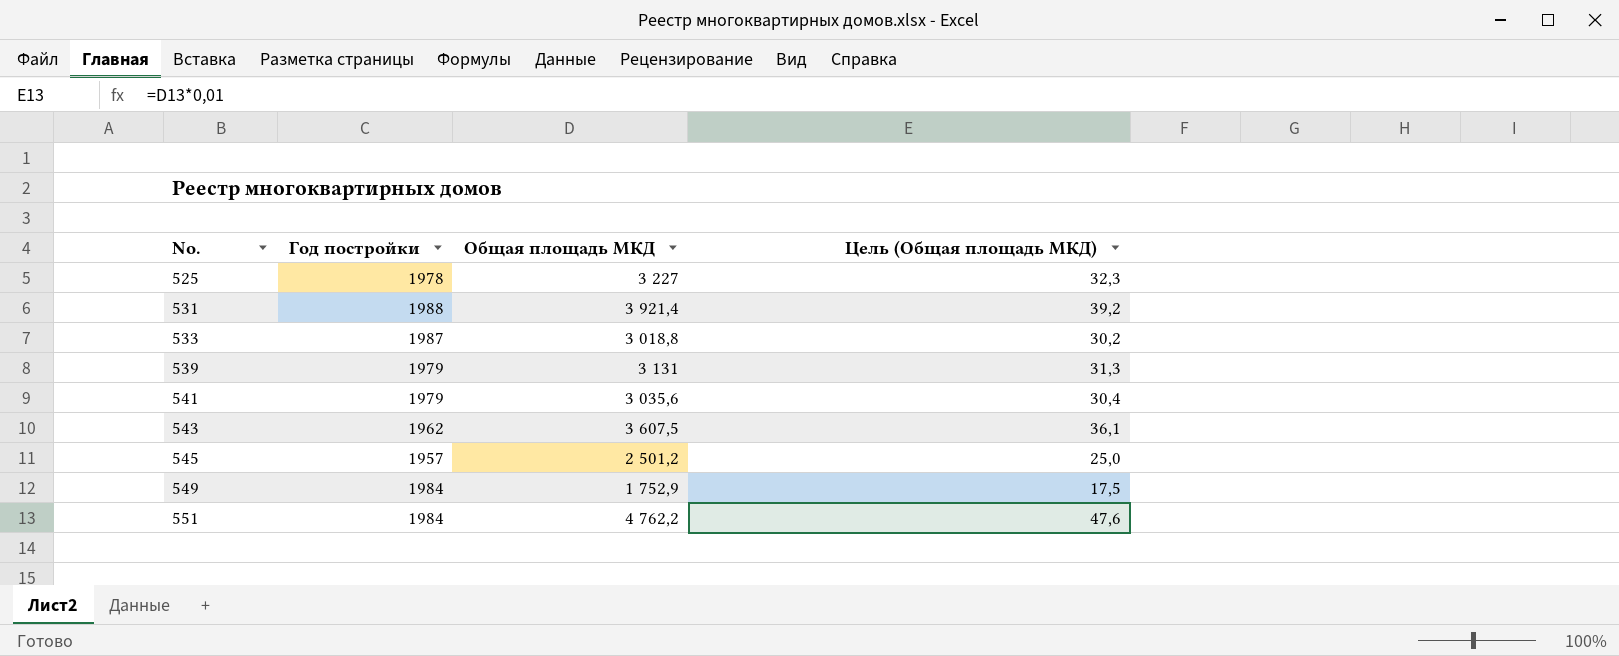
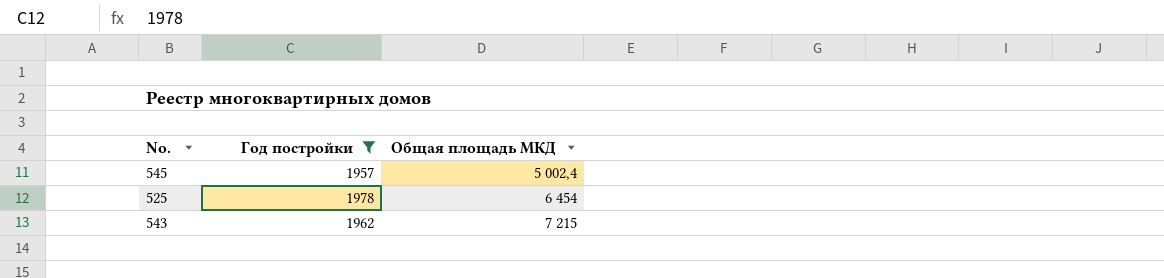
filter: none -> Год постройки <= 1978
row order: No. ascending -> Общая площадь МКД ascending
column Цель (Общая площадь МКД) | formula: [Общая площадь МКД] * 0,01 -> none
545 | Общая площадь МКД: 2 501,2 -> 5 002,4
525 | Общая площадь МКД: 3 227 -> 6 454
543 | Общая площадь МКД: 3 607,5 -> 7 215

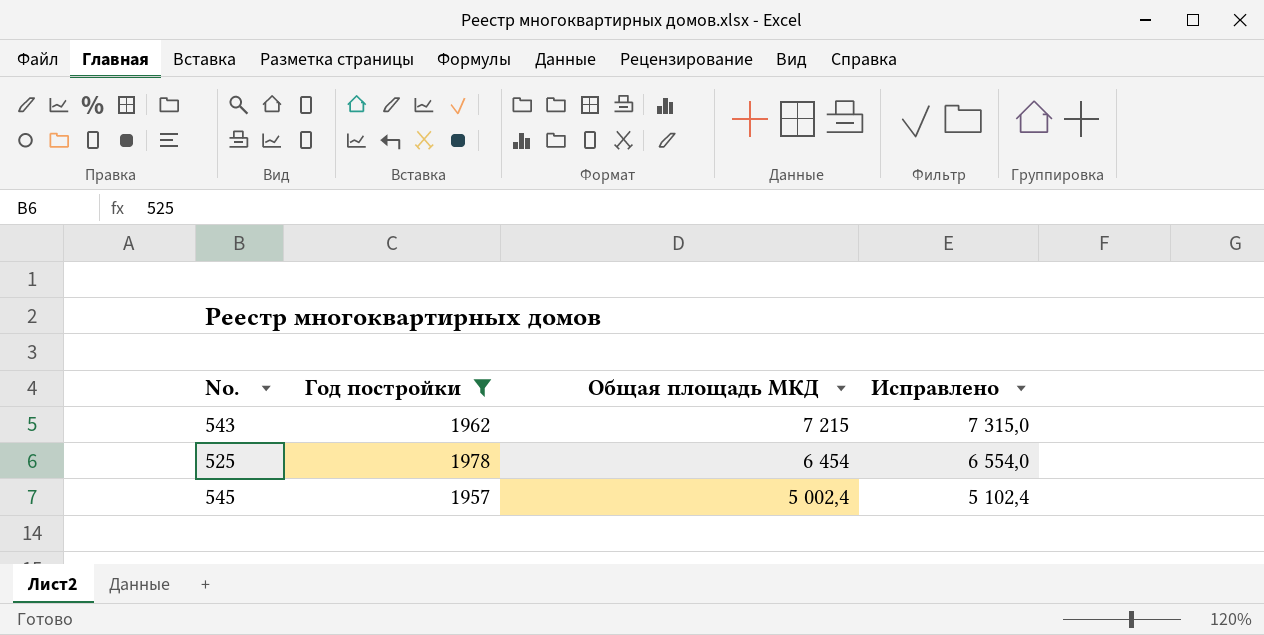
row order: Общая площадь МКД ascending -> Общая площадь МКД descending
column Исправлено | formula: none -> [Общая площадь МКД] + 100

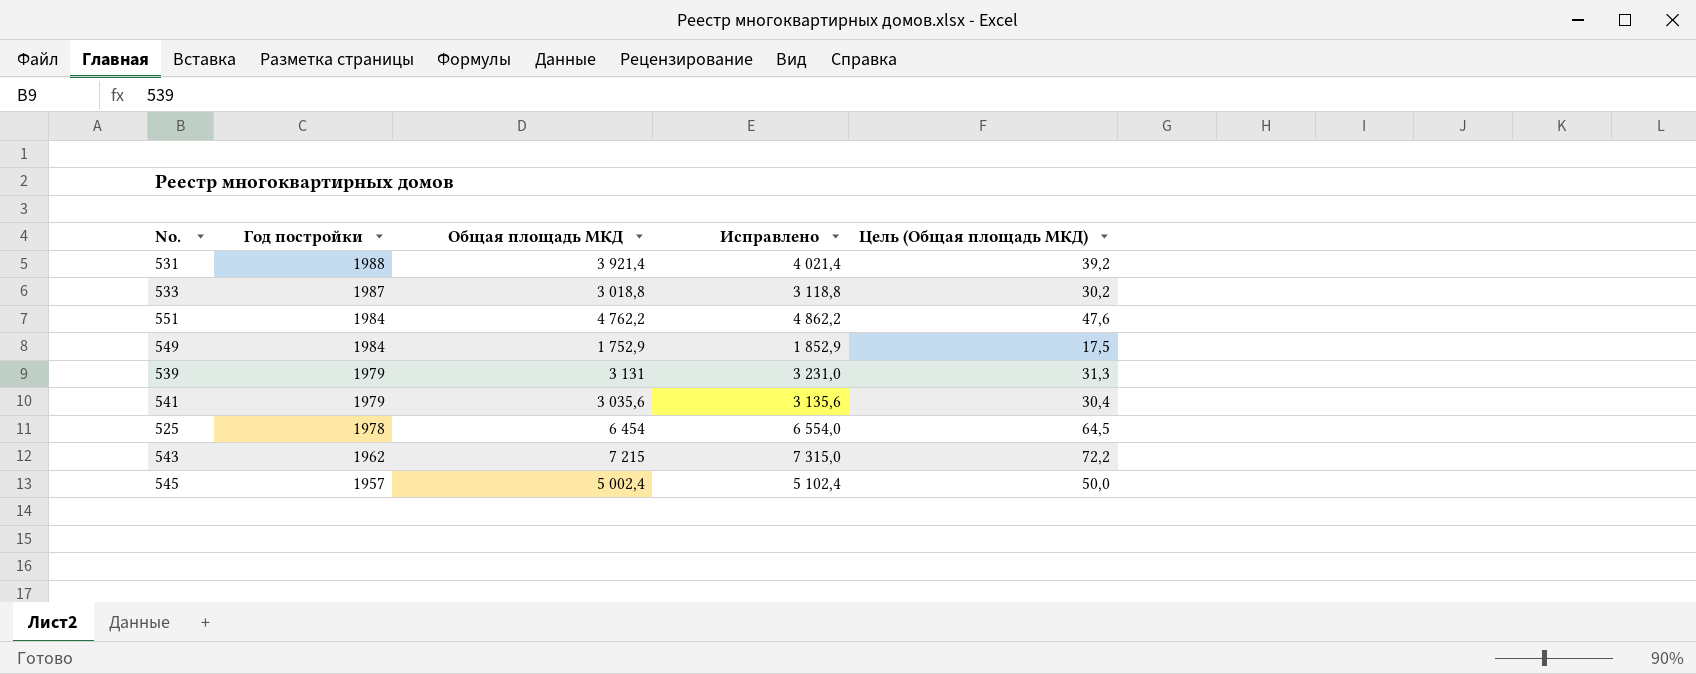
filter: Год постройки <= 1978 -> none
row order: Общая площадь МКД descending -> Год постройки descending
column Цель (Общая площадь МКД) | formula: none -> [Общая площадь МКД] * 0,01

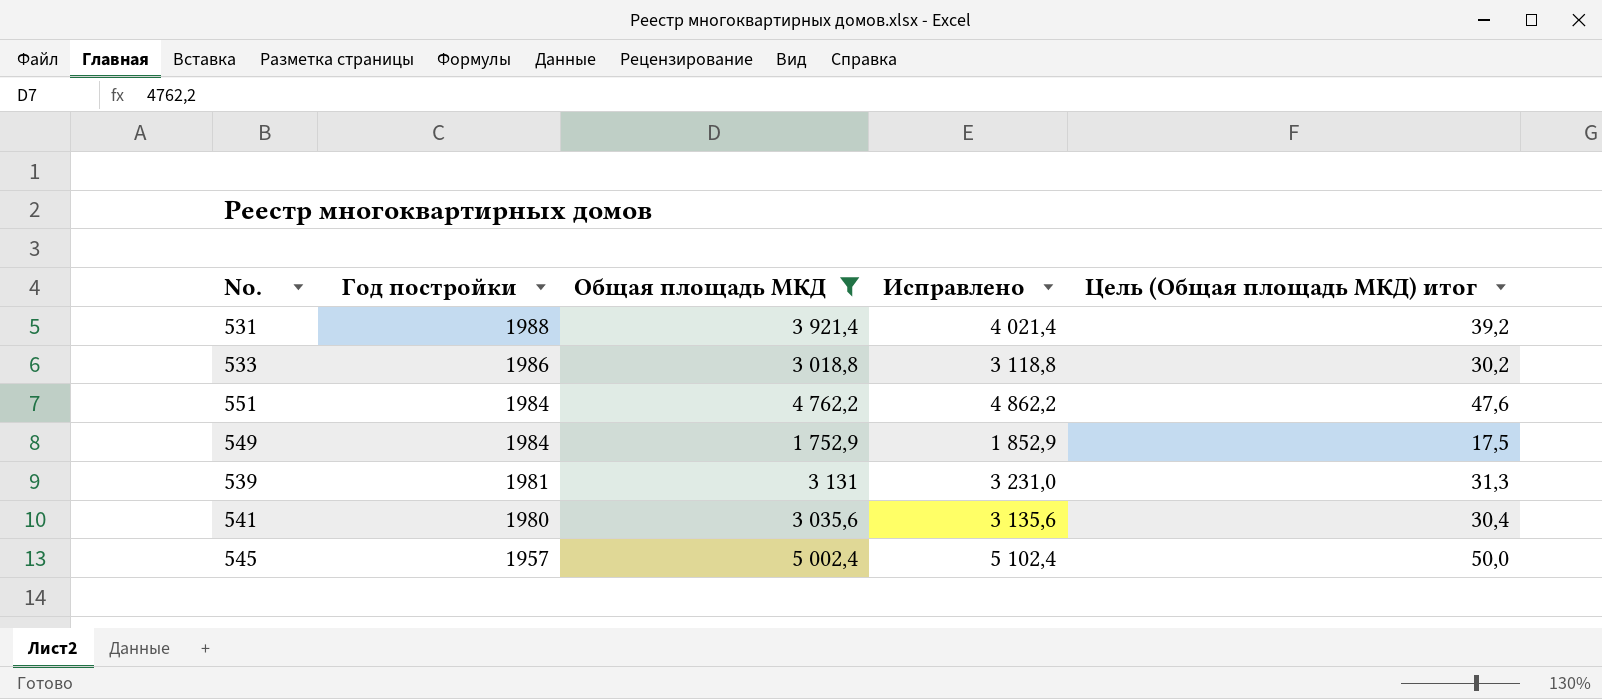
filter: none -> Общая площадь МКД <= 5 002,4
column name: Цель (Общая площадь МКД) -> Цель (Общая площадь МКД) итог
533 | Год постройки: 1987 -> 1986
539 | Год постройки: 1979 -> 1981
541 | Год постройки: 1979 -> 1980

